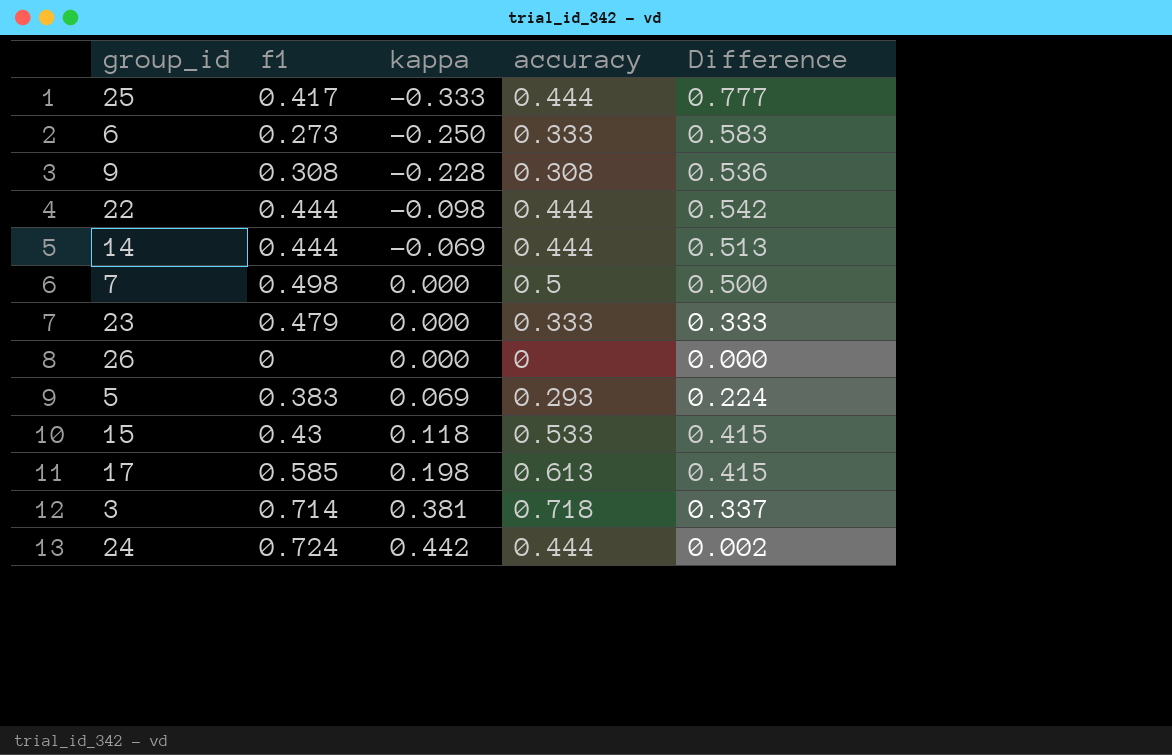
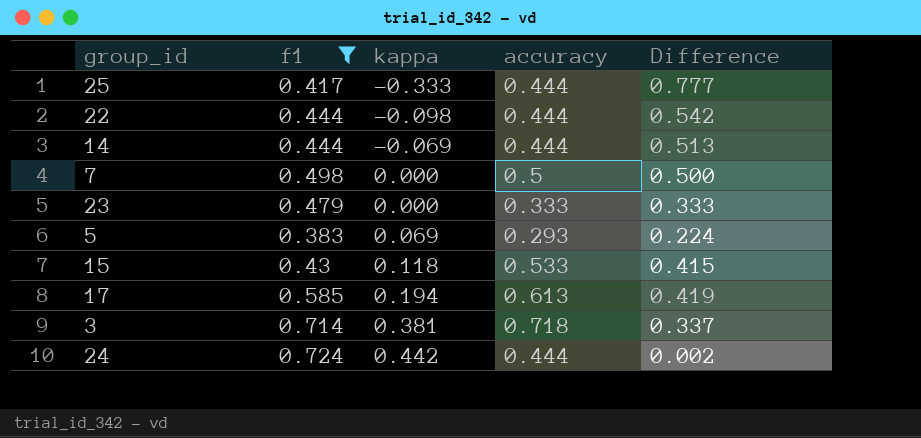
filter: none -> f1 >= 0.383
17 | kappa: 0.198 -> 0.194
17 | Difference: 0.415 -> 0.419

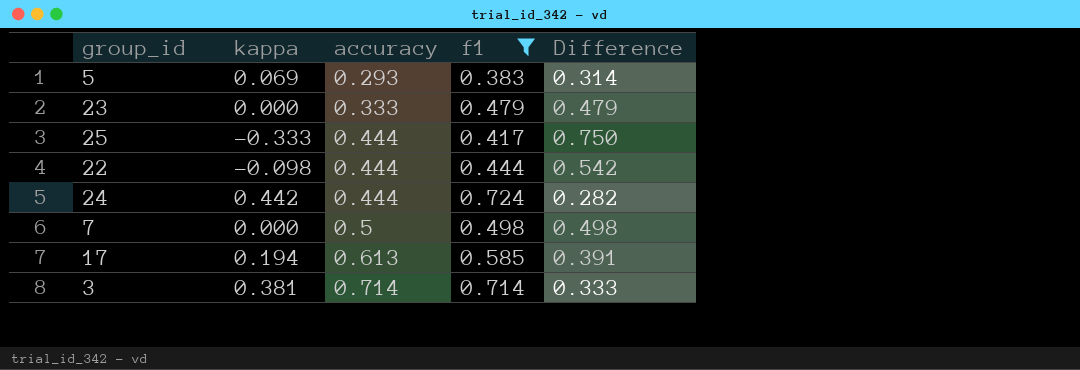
row order: kappa ascending -> accuracy ascending
column f1 | position: 2 -> 4
column Difference | formula: [accuracy] - [kappa] -> [f1] - [kappa]
row 14: 0.444 | -0.069 | 0.444 | 0.513 -> none
row 15: 0.43 | 0.118 | 0.533 | 0.415 -> none
3 | accuracy: 0.718 -> 0.714

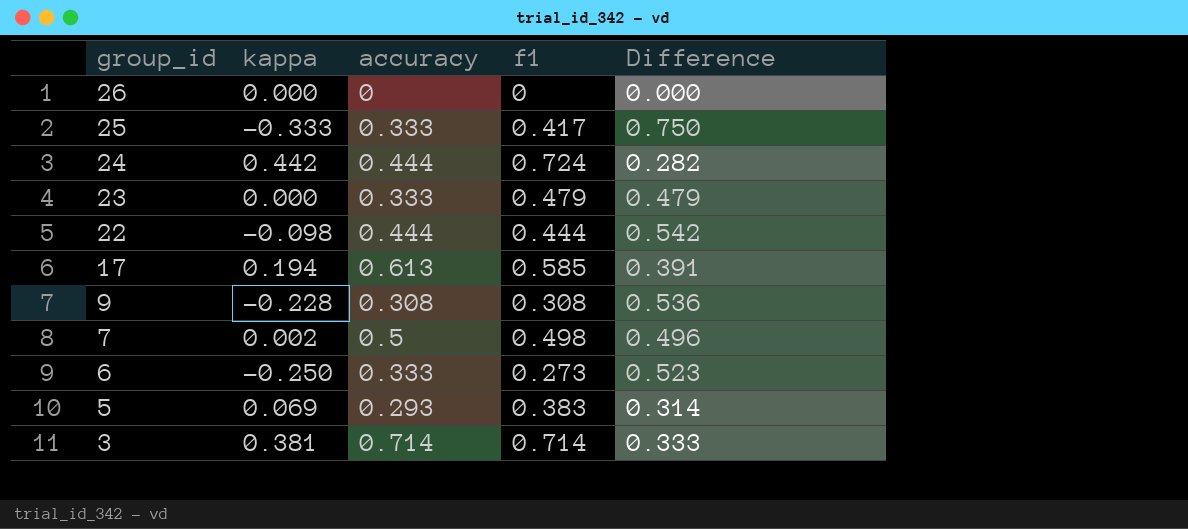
filter: f1 >= 0.383 -> none
row order: accuracy ascending -> group_id descending
25 | accuracy: 0.444 -> 0.333
7 | kappa: 0.000 -> 0.002
7 | Difference: 0.498 -> 0.496

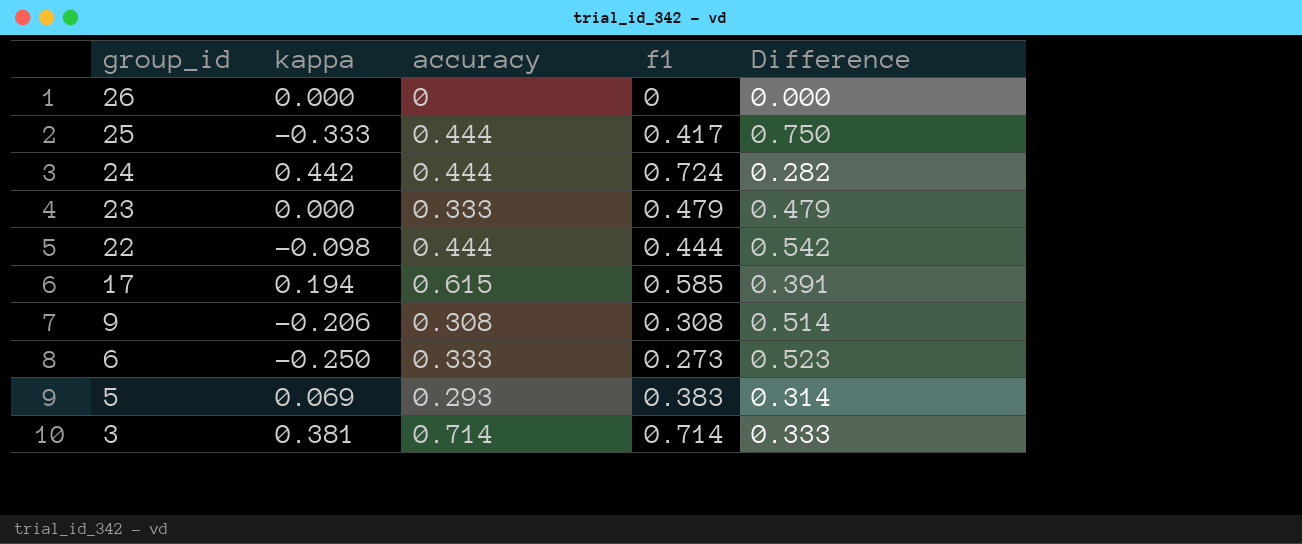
row 7: 0.002 | 0.5 | 0.498 | 0.496 -> none
25 | accuracy: 0.333 -> 0.444
17 | accuracy: 0.613 -> 0.615
9 | kappa: -0.228 -> -0.206
9 | Difference: 0.536 -> 0.514

